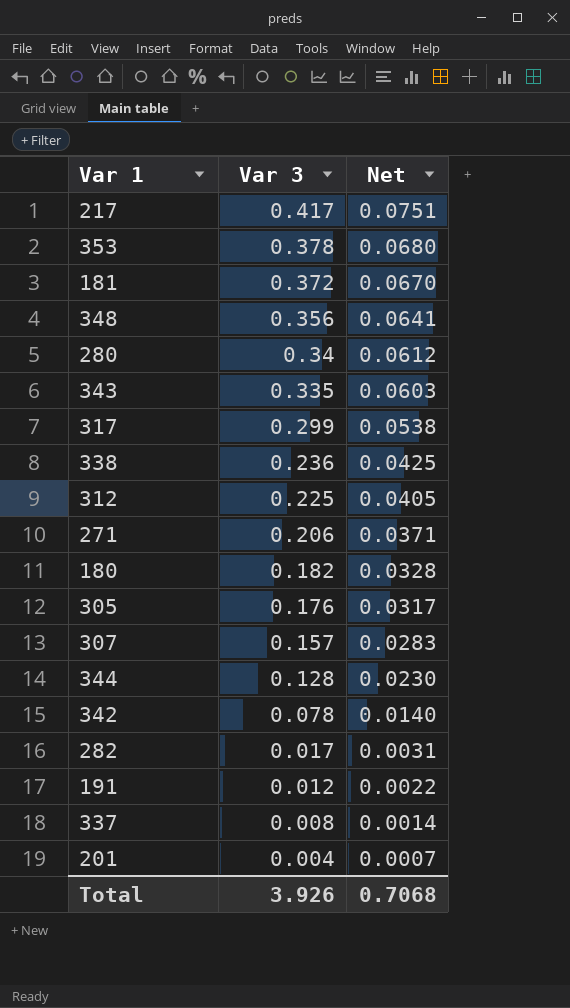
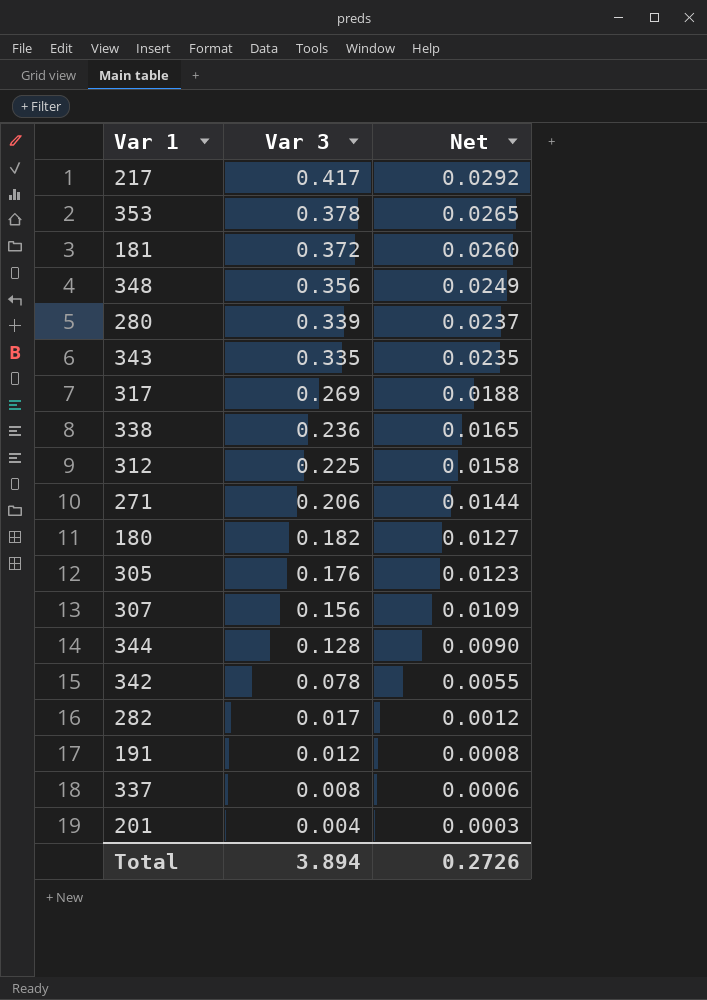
column Net | formula: [Var 3] * 0.18 -> [Var 3] * 0.07
280 | Var 3: 0.34 -> 0.339
317 | Var 3: 0.299 -> 0.269
307 | Var 3: 0.157 -> 0.156
Total | Var 3: 3.926 -> 3.894
Total | Net: 0.7068 -> 0.2726

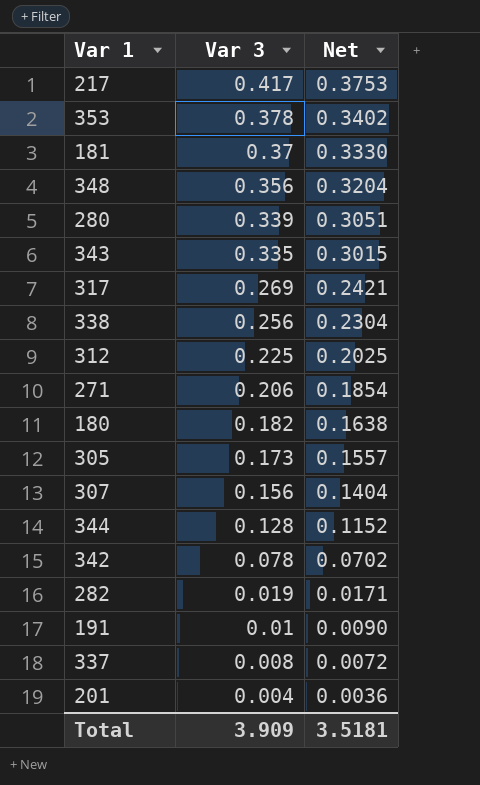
column Net | formula: [Var 3] * 0.07 -> [Var 3] * 0.9
181 | Var 3: 0.372 -> 0.37
338 | Var 3: 0.236 -> 0.256
305 | Var 3: 0.176 -> 0.173
282 | Var 3: 0.017 -> 0.019
191 | Var 3: 0.012 -> 0.01
Total | Var 3: 3.894 -> 3.909
Total | Net: 0.2726 -> 3.5181

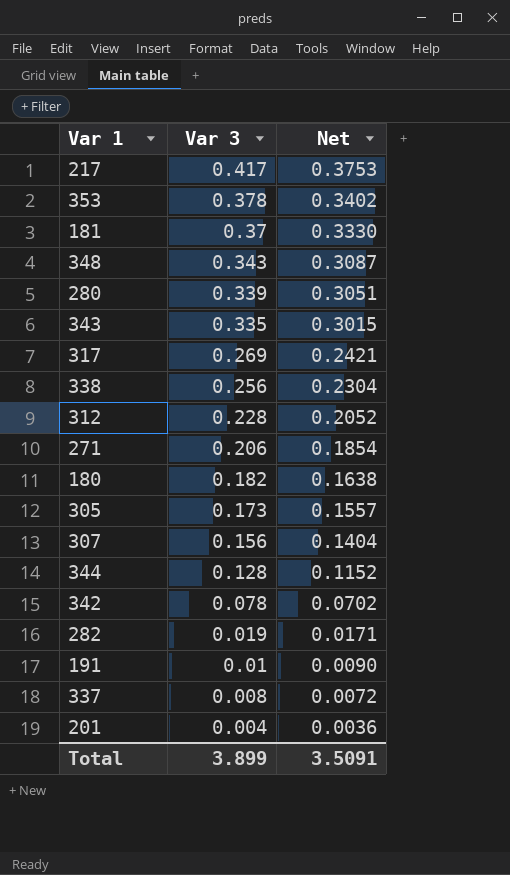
348 | Var 3: 0.356 -> 0.343
348 | Net: 0.3204 -> 0.3087
312 | Var 3: 0.225 -> 0.228
312 | Net: 0.2025 -> 0.2052
Total | Var 3: 3.909 -> 3.899
Total | Net: 3.5181 -> 3.5091

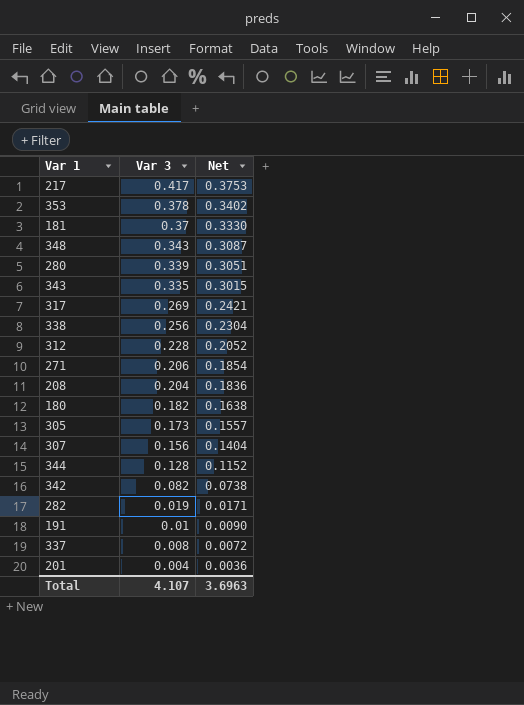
row 208: none -> 0.204 | 0.1836
342 | Var 3: 0.078 -> 0.082
342 | Net: 0.0702 -> 0.0738
Total | Var 3: 3.899 -> 4.107
Total | Net: 3.5091 -> 3.6963

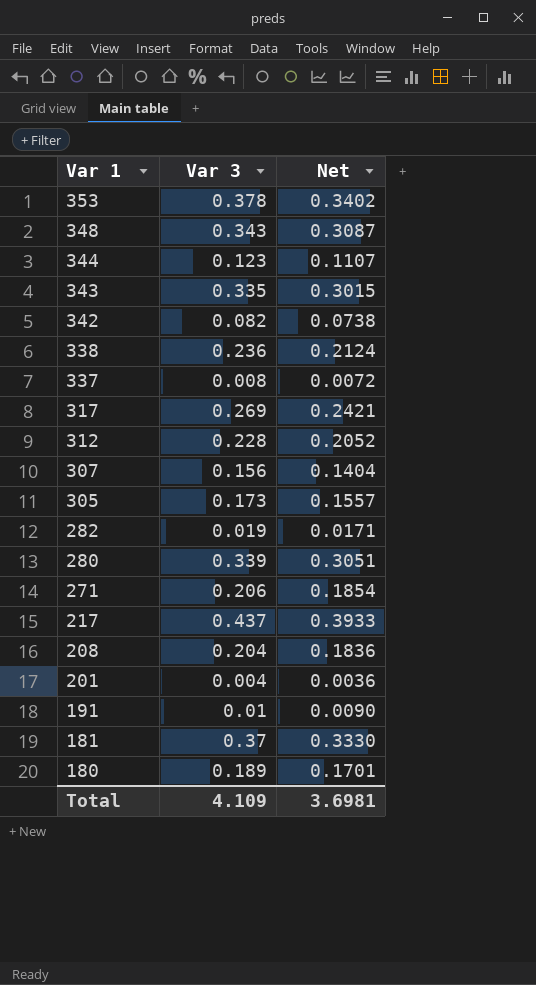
row order: Var 3 descending -> Var 1 descending
344 | Var 3: 0.128 -> 0.123
344 | Net: 0.1152 -> 0.1107
338 | Var 3: 0.256 -> 0.236
338 | Net: 0.2304 -> 0.2124
217 | Var 3: 0.417 -> 0.437
217 | Net: 0.3753 -> 0.3933
180 | Var 3: 0.182 -> 0.189
180 | Net: 0.1638 -> 0.1701
Total | Var 3: 4.107 -> 4.109
Total | Net: 3.6963 -> 3.6981

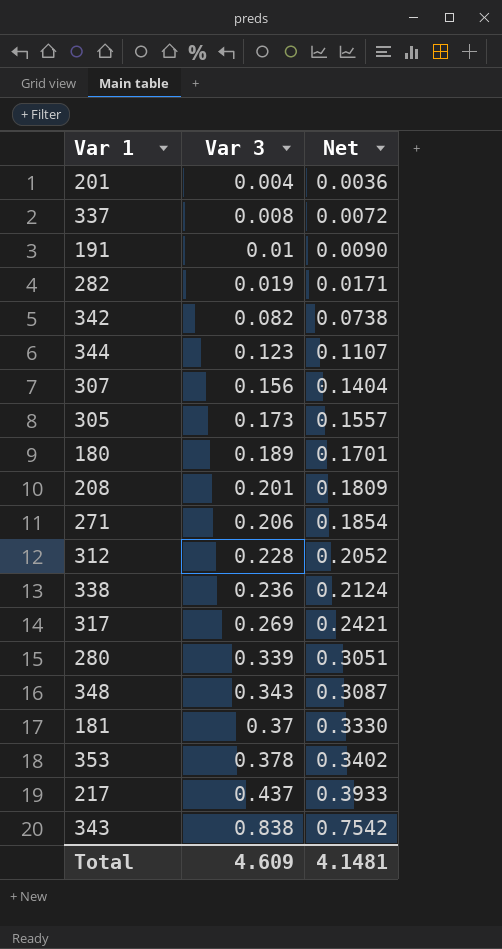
row order: Var 1 descending -> Var 3 ascending
208 | Var 3: 0.204 -> 0.201
208 | Net: 0.1836 -> 0.1809
343 | Var 3: 0.335 -> 0.838
343 | Net: 0.3015 -> 0.7542
Total | Var 3: 4.109 -> 4.609
Total | Net: 3.6981 -> 4.1481

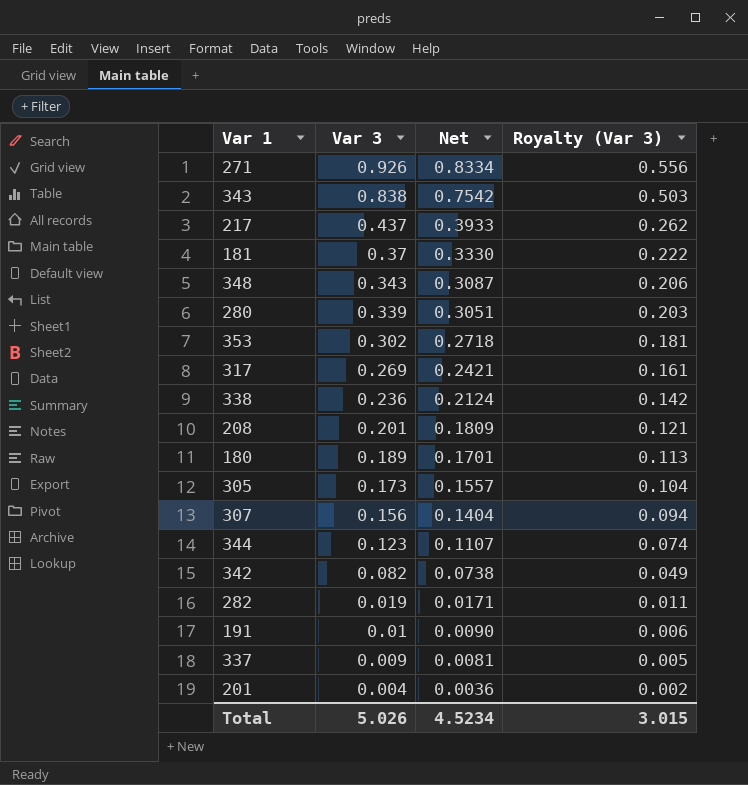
row order: Var 3 ascending -> Var 3 descending
column Royalty (Var 3) | formula: none -> [Var 3] * 0.6
row 312: 0.228 | 0.2052 -> none
271 | Var 3: 0.206 -> 0.926
271 | Net: 0.1854 -> 0.8334
353 | Var 3: 0.378 -> 0.302
353 | Net: 0.3402 -> 0.2718
337 | Var 3: 0.008 -> 0.009
337 | Net: 0.0072 -> 0.0081
Total | Var 3: 4.609 -> 5.026
Total | Net: 4.1481 -> 4.5234

